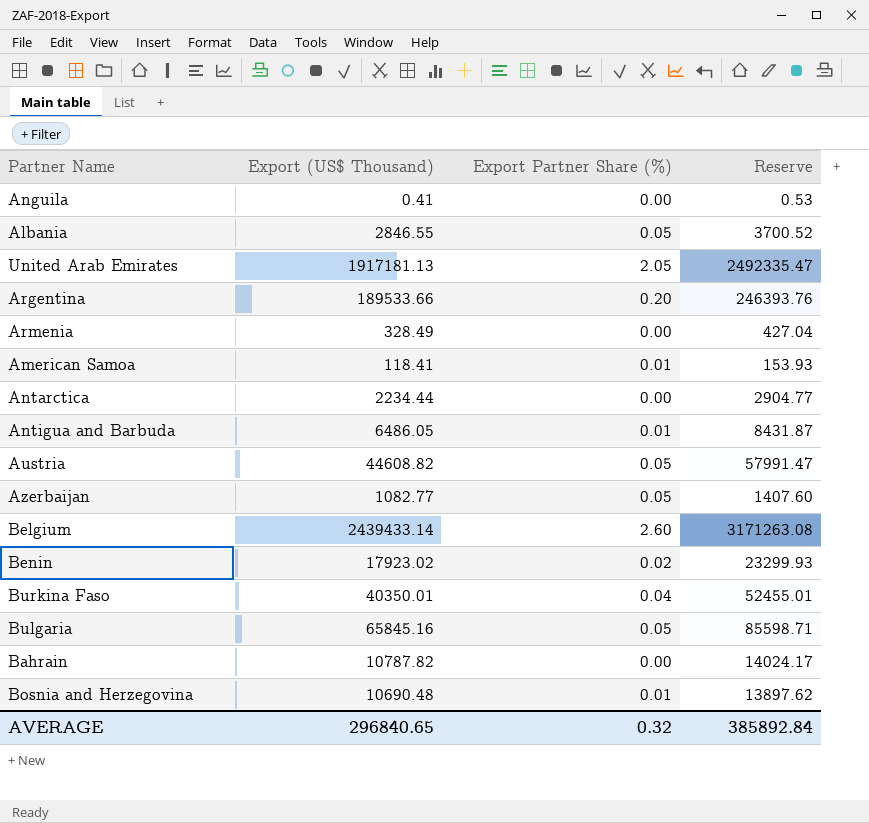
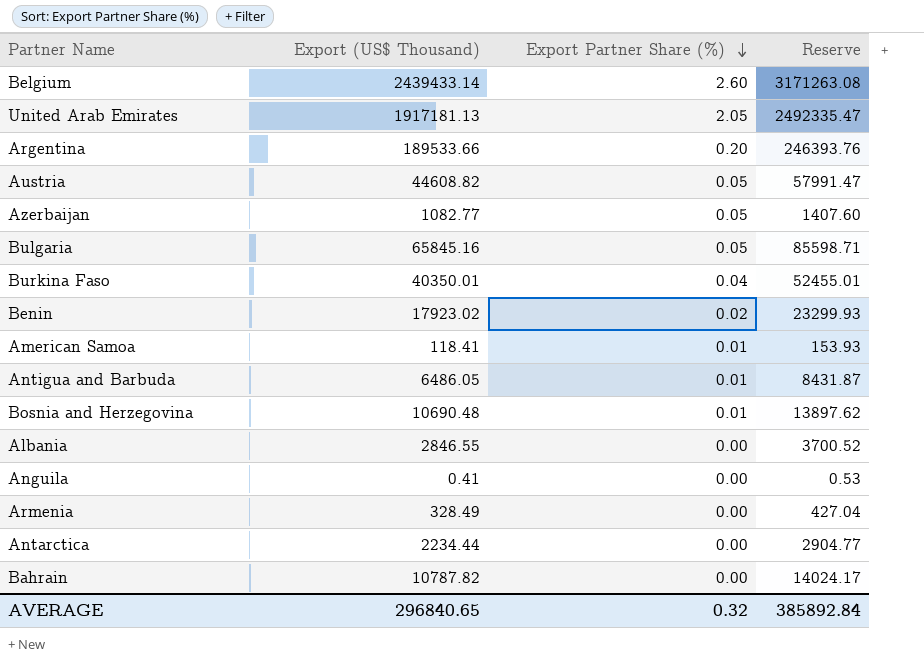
row order: none -> Export Partner Share (%) descending
Albania | Export Partner Share (%): 0.05 -> 0.00

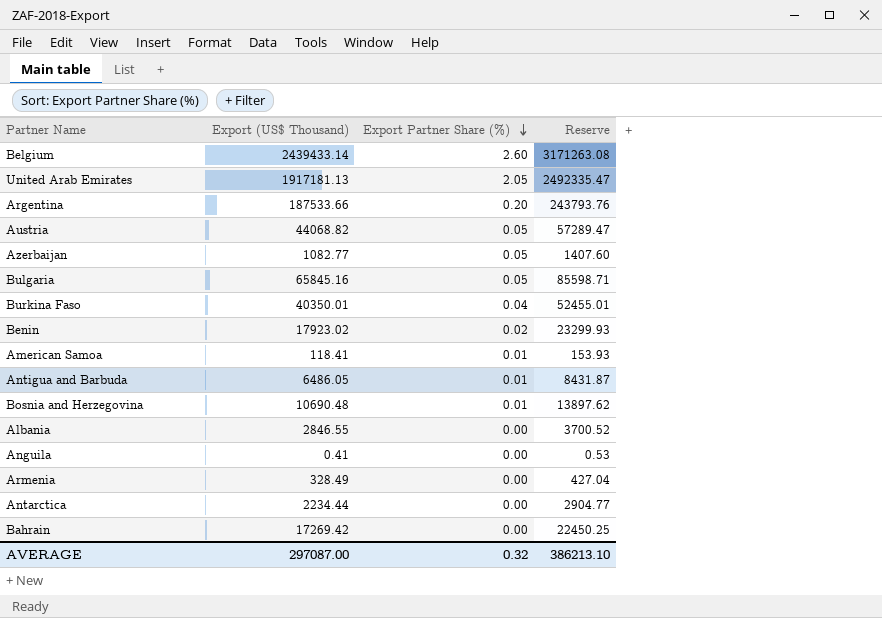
Argentina | Export (US$ Thousand): 189533.66 -> 187533.66
Argentina | Reserve: 246393.76 -> 243793.76
Austria | Export (US$ Thousand): 44608.82 -> 44068.82
Austria | Reserve: 57991.47 -> 57289.47
Bahrain | Export (US$ Thousand): 10787.82 -> 17269.42
Bahrain | Reserve: 14024.17 -> 22450.25
AVERAGE | Export (US$ Thousand): 296840.65 -> 297087.00
AVERAGE | Reserve: 385892.84 -> 386213.10

